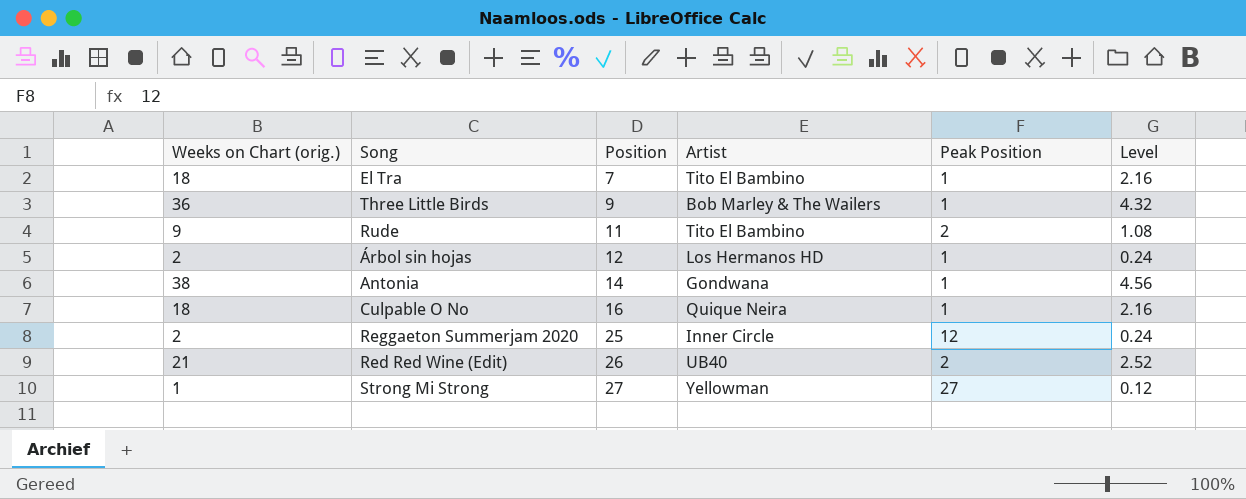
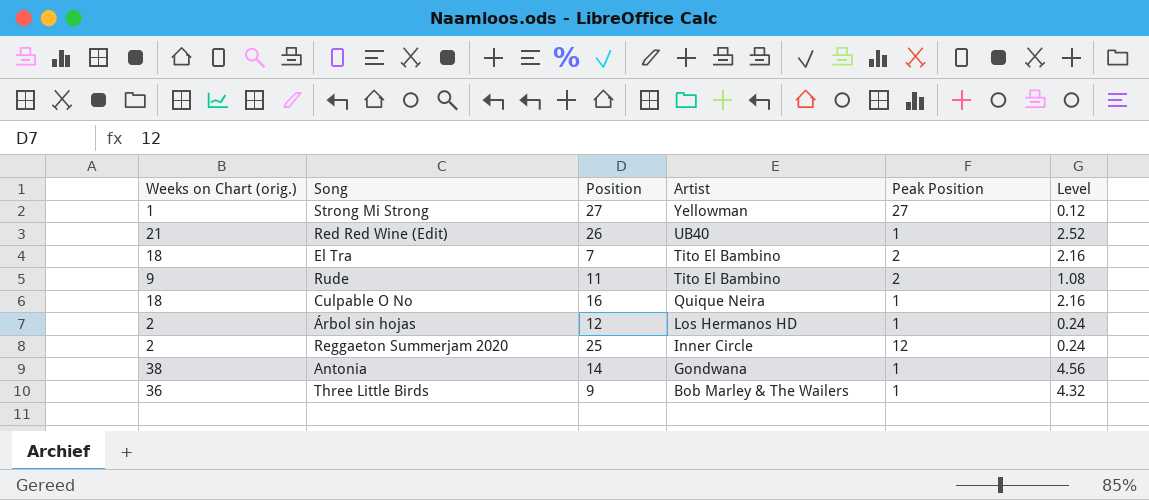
row order: Position ascending -> Artist descending
Red Red Wine (Edit) | Peak Position: 2 -> 1
El Tra | Peak Position: 1 -> 2

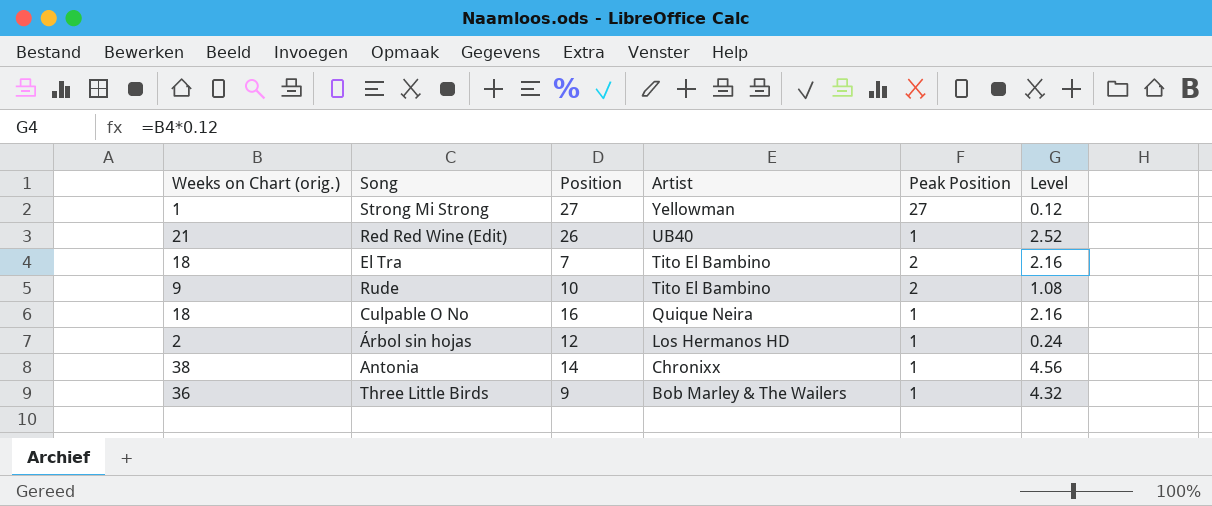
row Reggaeton Summerjam 2020: 2 | 25 | Inner Circle | 12 | 0.24 -> none
Rude | Position: 11 -> 10
Antonia | Artist: Gondwana -> Chronixx

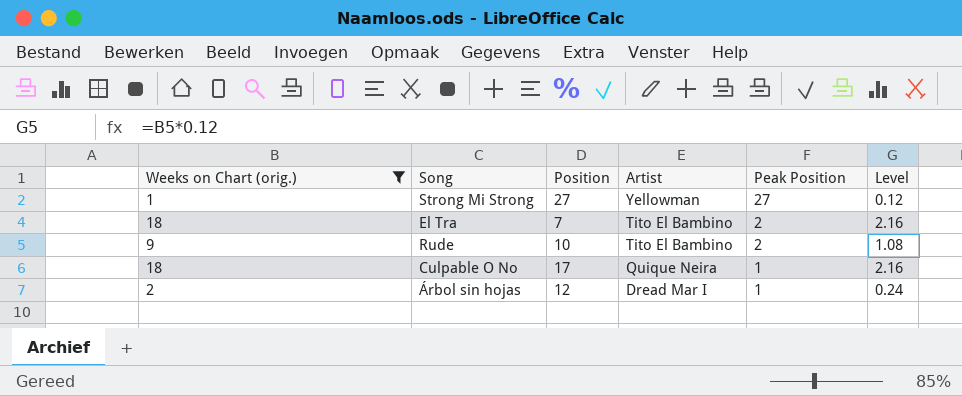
filter: none -> Weeks on Chart (orig.) <= 18
Culpable O No | Position: 16 -> 17
Árbol sin hojas | Artist: Los Hermanos HD -> Dread Mar I

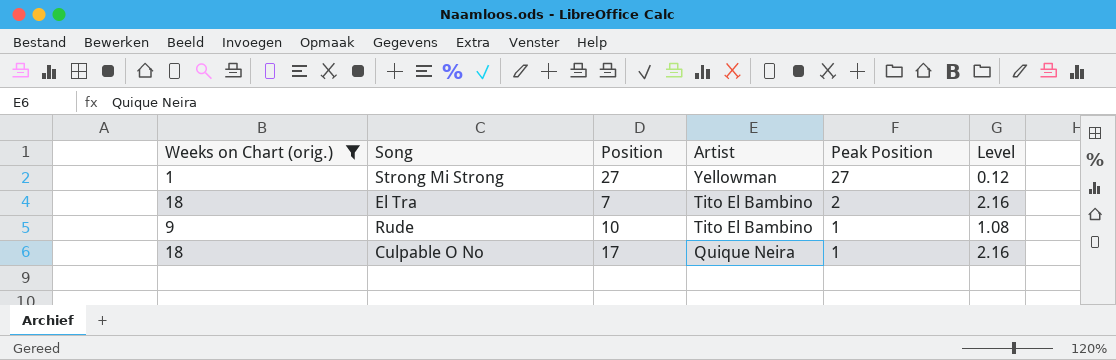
row Árbol sin hojas: 2 | 12 | Dread Mar I | 1 | 0.24 -> none
Rude | Peak Position: 2 -> 1

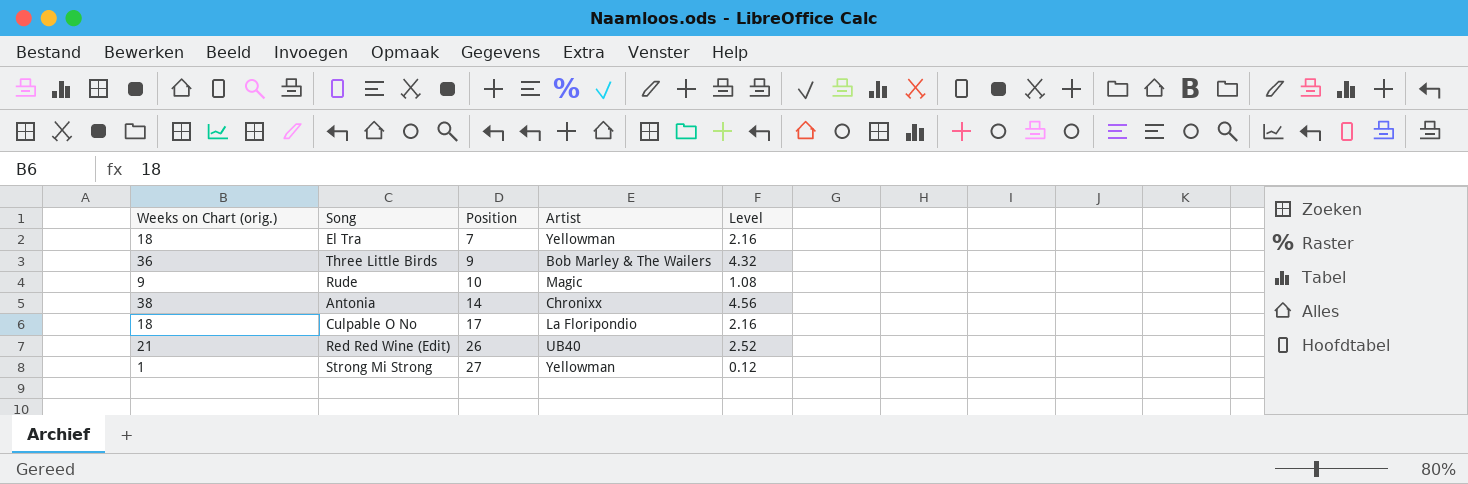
filter: Weeks on Chart (orig.) <= 18 -> none
row order: Artist descending -> Position ascending
column Peak Position | position: 5 -> none
El Tra | Artist: Tito El Bambino -> Yellowman
Rude | Artist: Tito El Bambino -> Magic
Culpable O No | Artist: Quique Neira -> La Floripondio

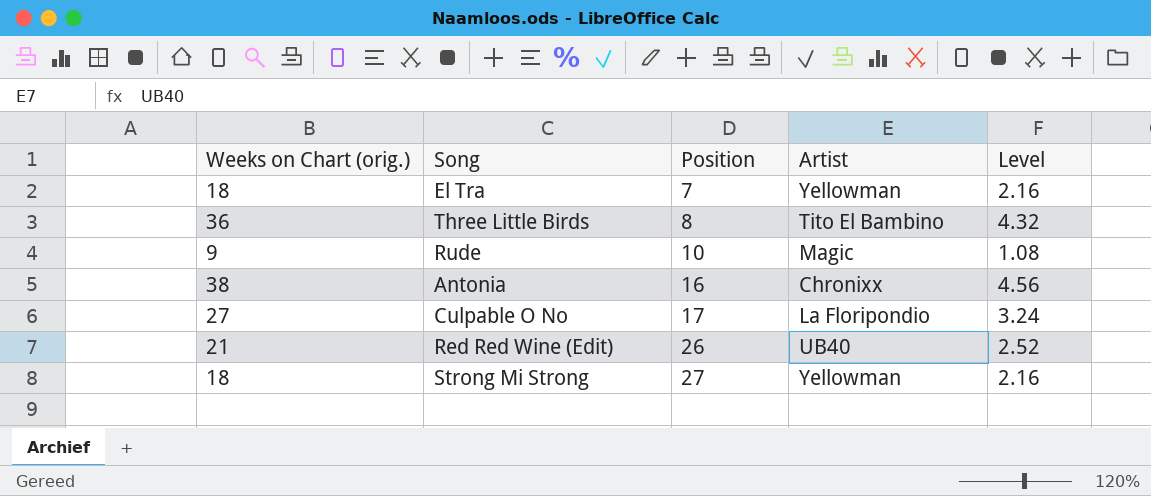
Three Little Birds | Position: 9 -> 8
Three Little Birds | Artist: Bob Marley & The Wailers -> Tito El Bambino
Antonia | Position: 14 -> 16
Culpable O No | Weeks on Chart (orig.): 18 -> 27
Culpable O No | Level: 2.16 -> 3.24
Strong Mi Strong | Weeks on Chart (orig.): 1 -> 18
Strong Mi Strong | Level: 0.12 -> 2.16

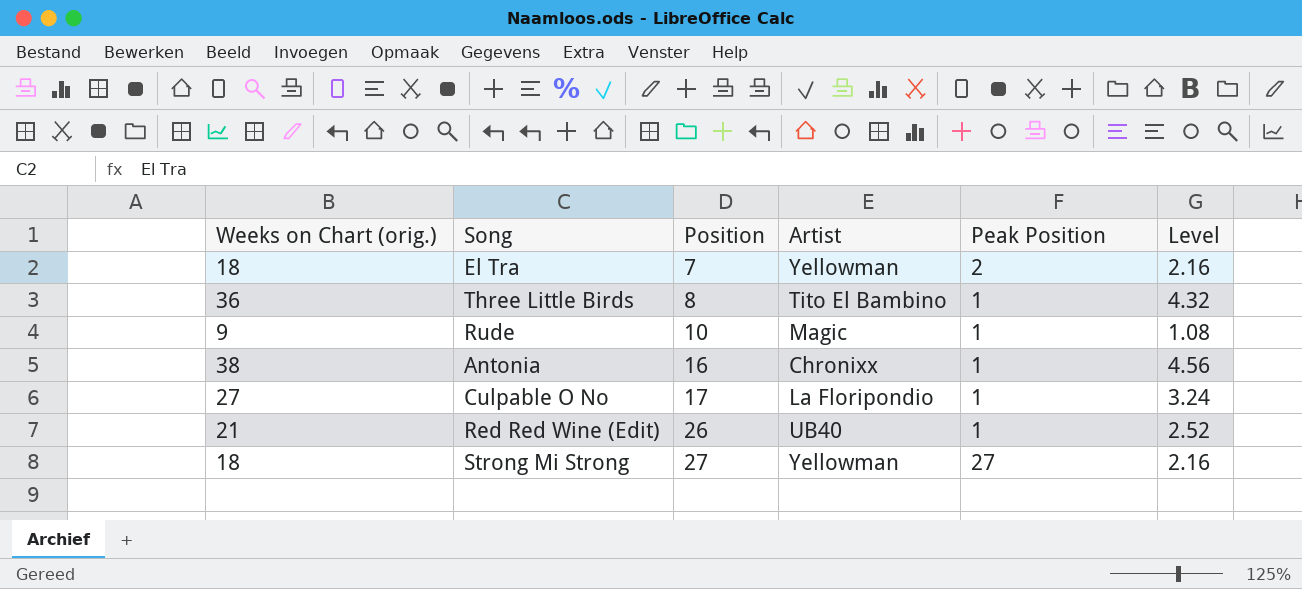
column Peak Position | position: none -> 5

